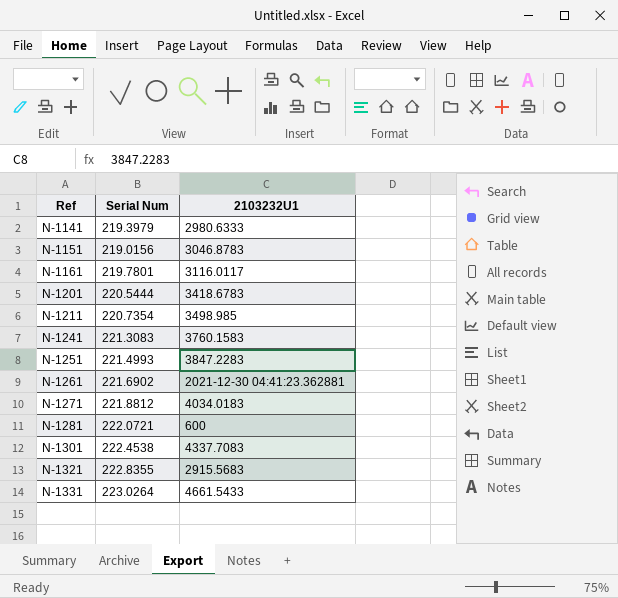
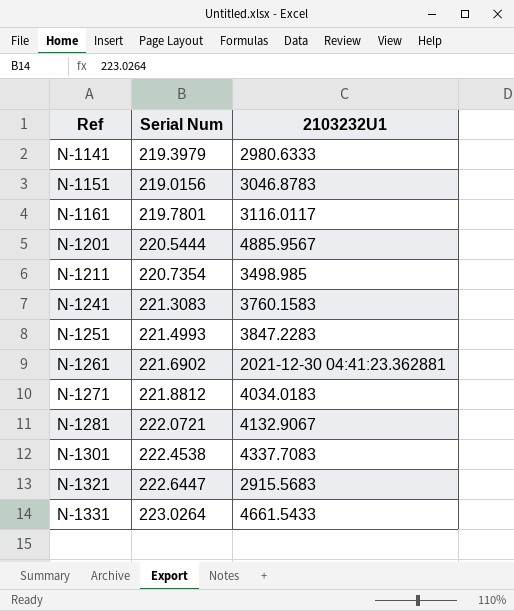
N-1201 | 2103232U1: 3418.6783 -> 4885.9567
N-1281 | 2103232U1: 600 -> 4132.9067
N-1321 | Serial Num: 222.8355 -> 222.6447

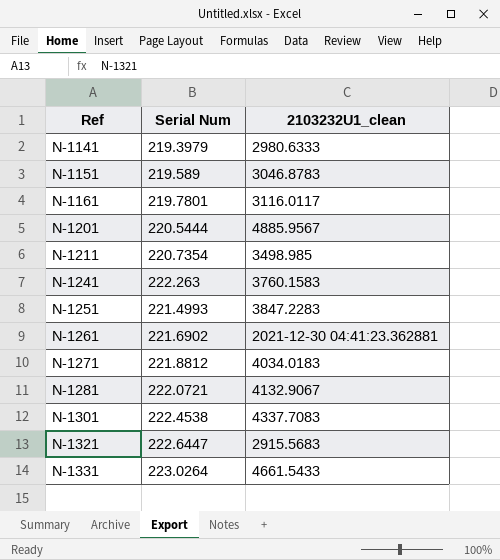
column name: 2103232U1 -> 2103232U1_clean
N-1151 | Serial Num: 219.0156 -> 219.589
N-1241 | Serial Num: 221.3083 -> 222.263

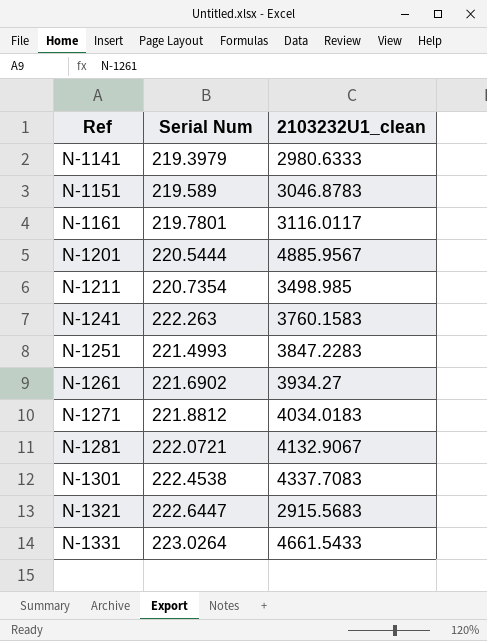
N-1261 | 2103232U1_clean: 2021-12-30 04:41:23.362881 -> 3934.27

